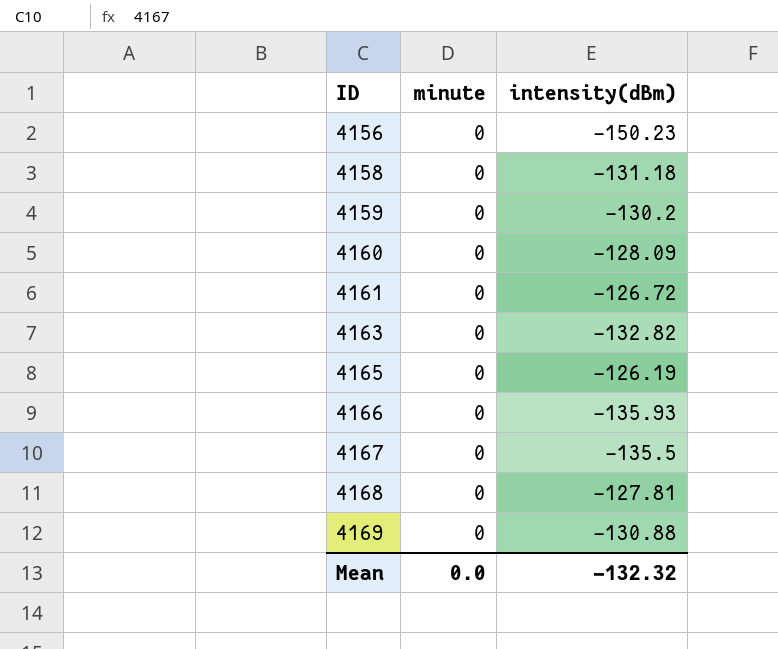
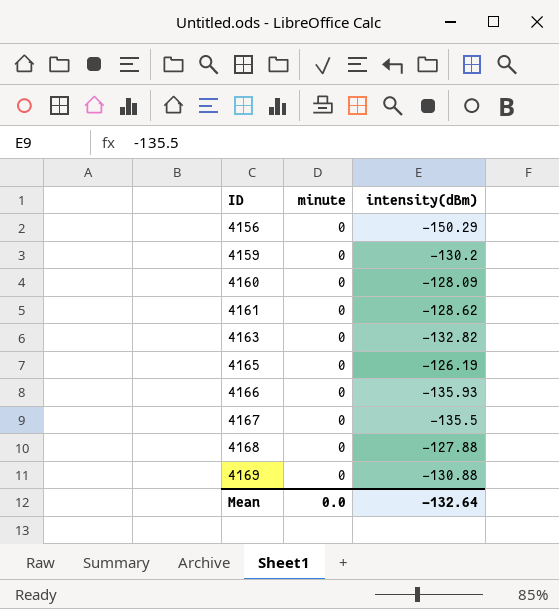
row 4158: 0 | -131.18 -> none
4156 | intensity(dBm): -150.23 -> -150.29
4161 | intensity(dBm): -126.72 -> -128.62
4168 | intensity(dBm): -127.81 -> -127.88
Mean | intensity(dBm): -132.32 -> -132.64

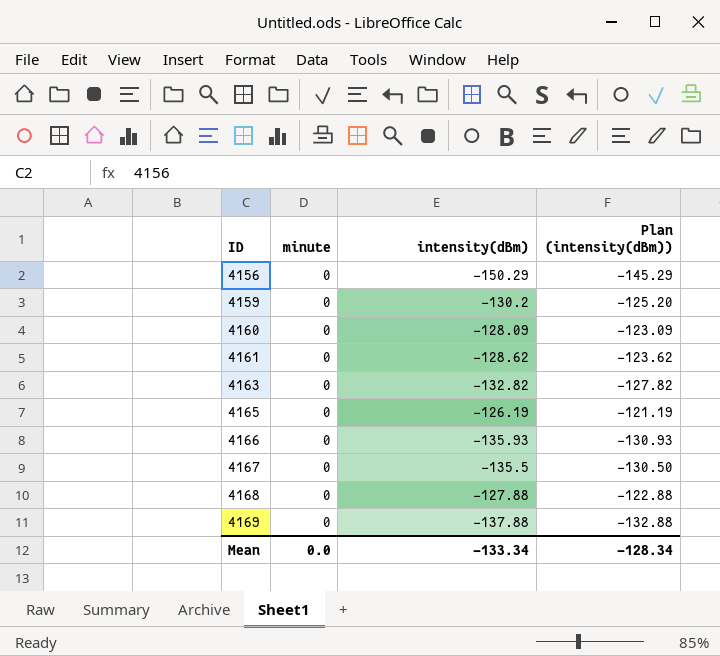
column Plan (intensity(dBm)) | formula: none -> [intensity(dBm)] + 5
4169 | intensity(dBm): -130.88 -> -137.88
Mean | intensity(dBm): -132.64 -> -133.34

